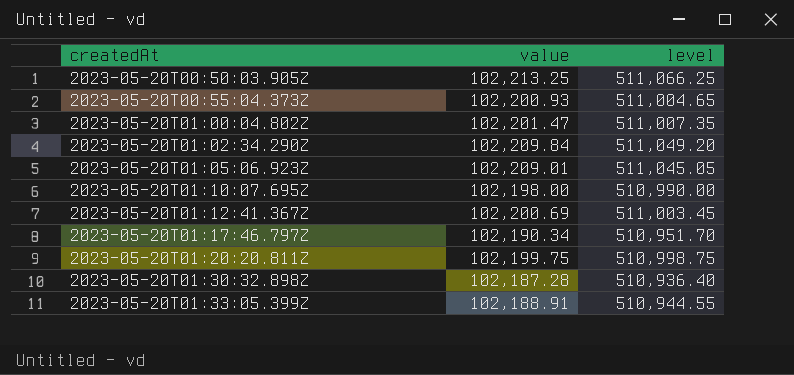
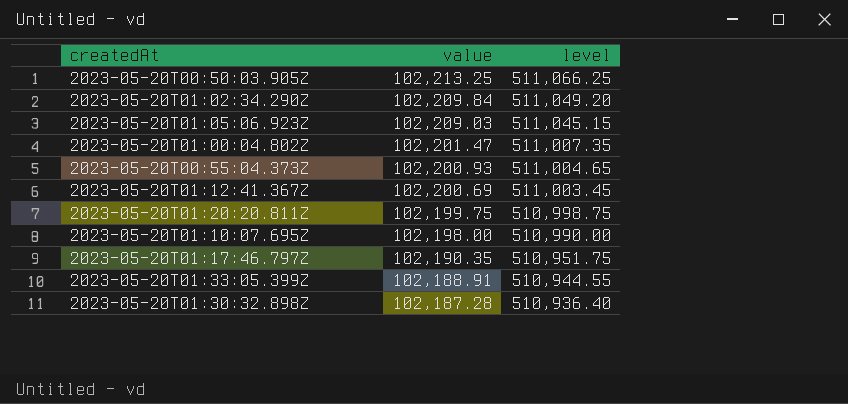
row order: createdAt ascending -> value descending
2023-05-20T01:05:06.923Z | value: 102,209.01 -> 102,209.03
2023-05-20T01:05:06.923Z | level: 511,045.05 -> 511,045.15
2023-05-20T01:17:46.797Z | value: 102,190.34 -> 102,190.35
2023-05-20T01:17:46.797Z | level: 510,951.70 -> 510,951.75

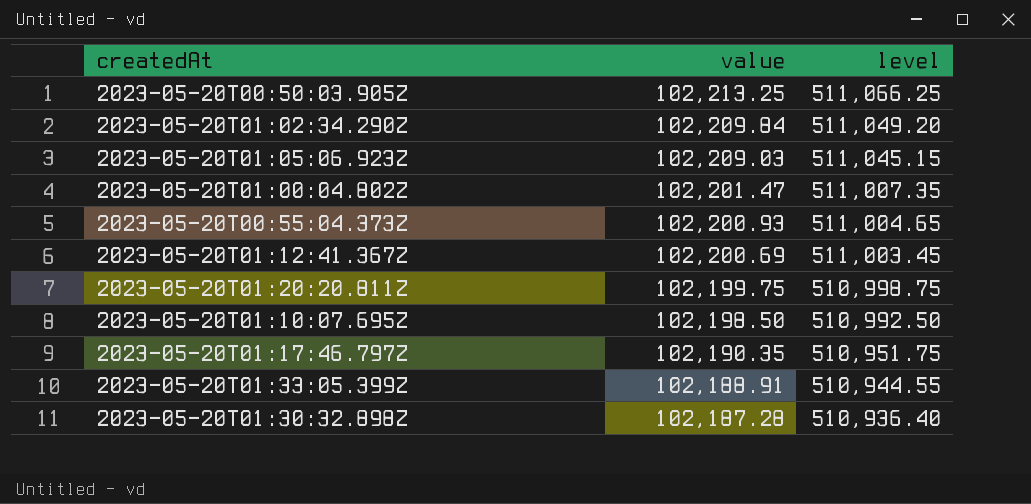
2023-05-20T01:10:07.695Z | value: 102,198.00 -> 102,198.50
2023-05-20T01:10:07.695Z | level: 510,990.00 -> 510,992.50

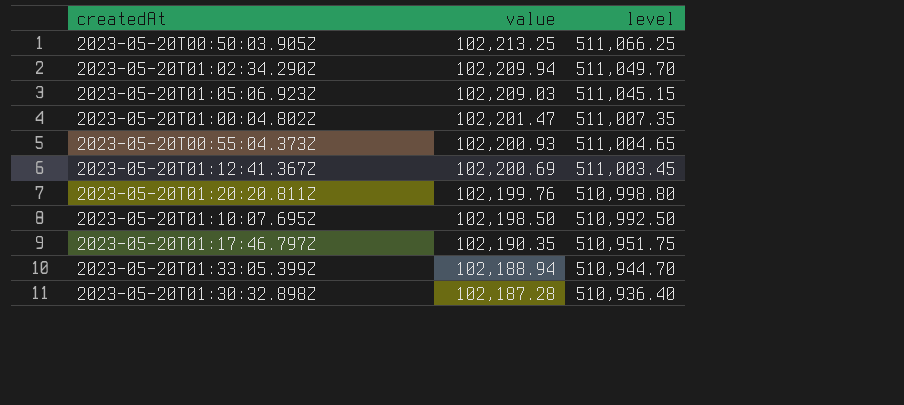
2023-05-20T01:02:34.290Z | value: 102,209.84 -> 102,209.94
2023-05-20T01:02:34.290Z | level: 511,049.20 -> 511,049.70
2023-05-20T01:20:20.811Z | value: 102,199.75 -> 102,199.76
2023-05-20T01:20:20.811Z | level: 510,998.75 -> 510,998.80
2023-05-20T01:33:05.399Z | value: 102,188.91 -> 102,188.94
2023-05-20T01:33:05.399Z | level: 510,944.55 -> 510,944.70

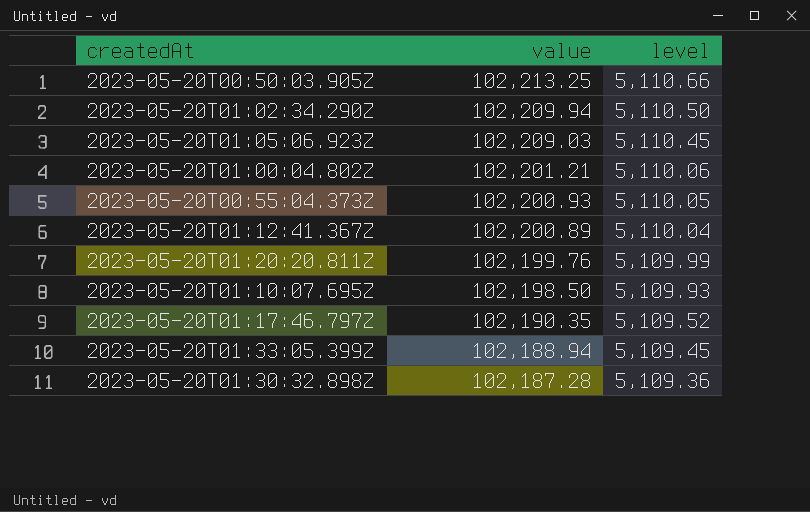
column level | formula: [value] * 5 -> [value] * 0.05
2023-05-20T01:00:04.802Z | value: 102,201.47 -> 102,201.21
2023-05-20T01:12:41.367Z | value: 102,200.69 -> 102,200.89

